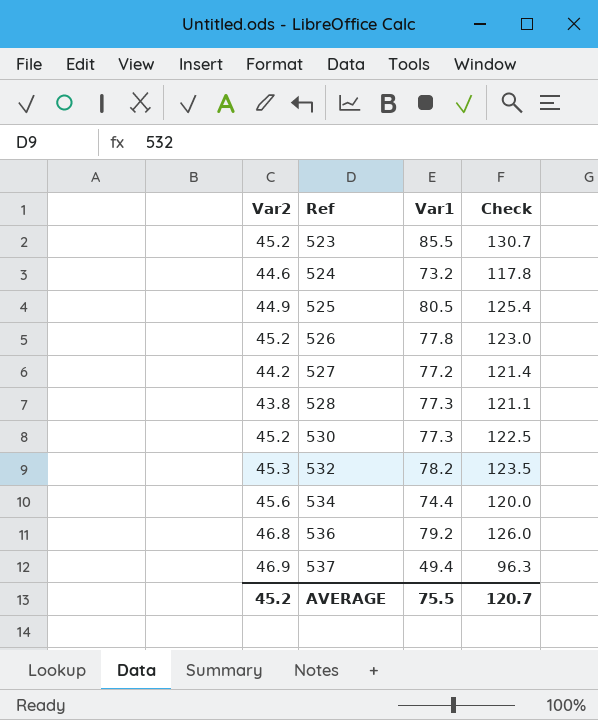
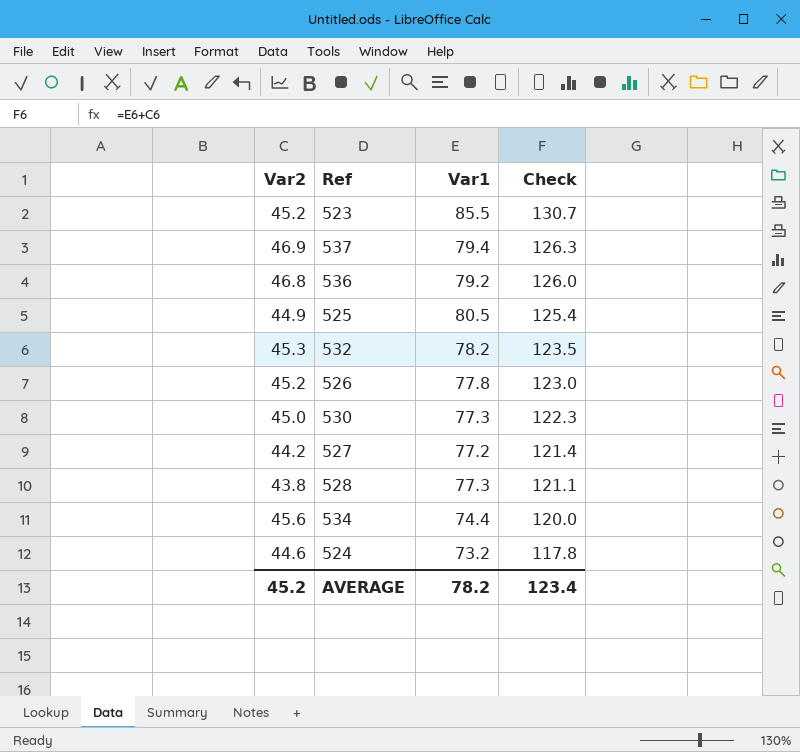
row order: Ref ascending -> Check descending
537 | Var1: 49.4 -> 79.4
537 | Check: 96.3 -> 126.3
530 | Var2: 45.2 -> 45.0
530 | Check: 122.5 -> 122.3
AVERAGE | Var1: 75.5 -> 78.2
AVERAGE | Check: 120.7 -> 123.4

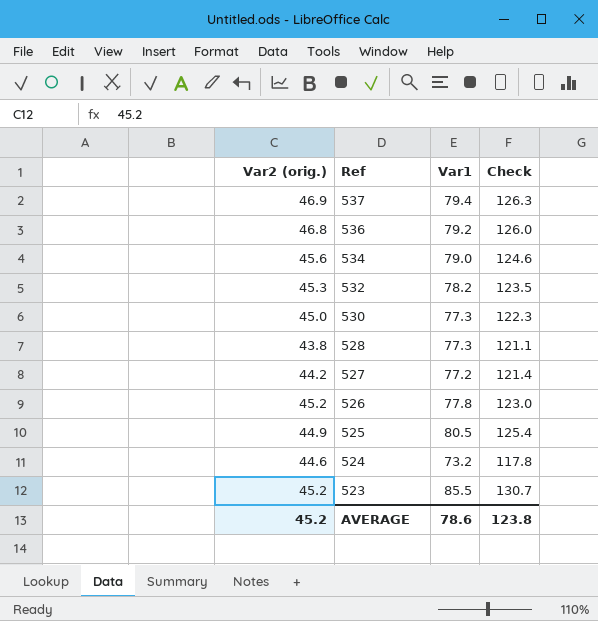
row order: Check descending -> Ref descending
column name: Var2 -> Var2 (orig.)
534 | Var1: 74.4 -> 79.0
534 | Check: 120.0 -> 124.6
AVERAGE | Var1: 78.2 -> 78.6
AVERAGE | Check: 123.4 -> 123.8

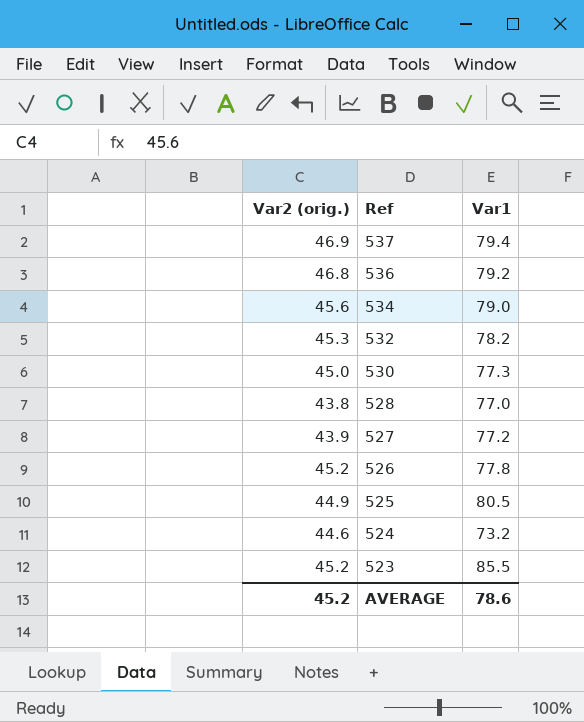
column Check | formula: [Var2 (orig.)] + [Var1] -> none
528 | Var1: 77.3 -> 77.0
527 | Var2 (orig.): 44.2 -> 43.9

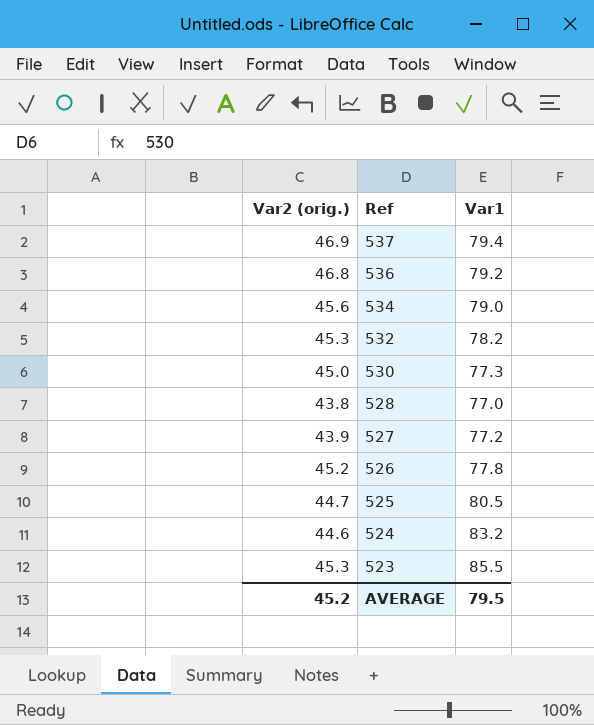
525 | Var2 (orig.): 44.9 -> 44.7
524 | Var1: 73.2 -> 83.2
523 | Var2 (orig.): 45.2 -> 45.3
AVERAGE | Var1: 78.6 -> 79.5

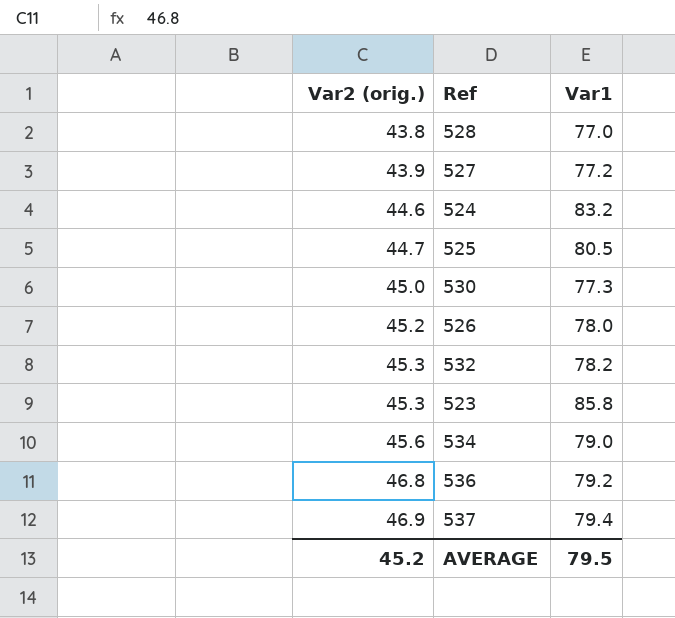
row order: Ref descending -> Var2 (orig.) ascending
526 | Var1: 77.8 -> 78.0
523 | Var1: 85.5 -> 85.8

